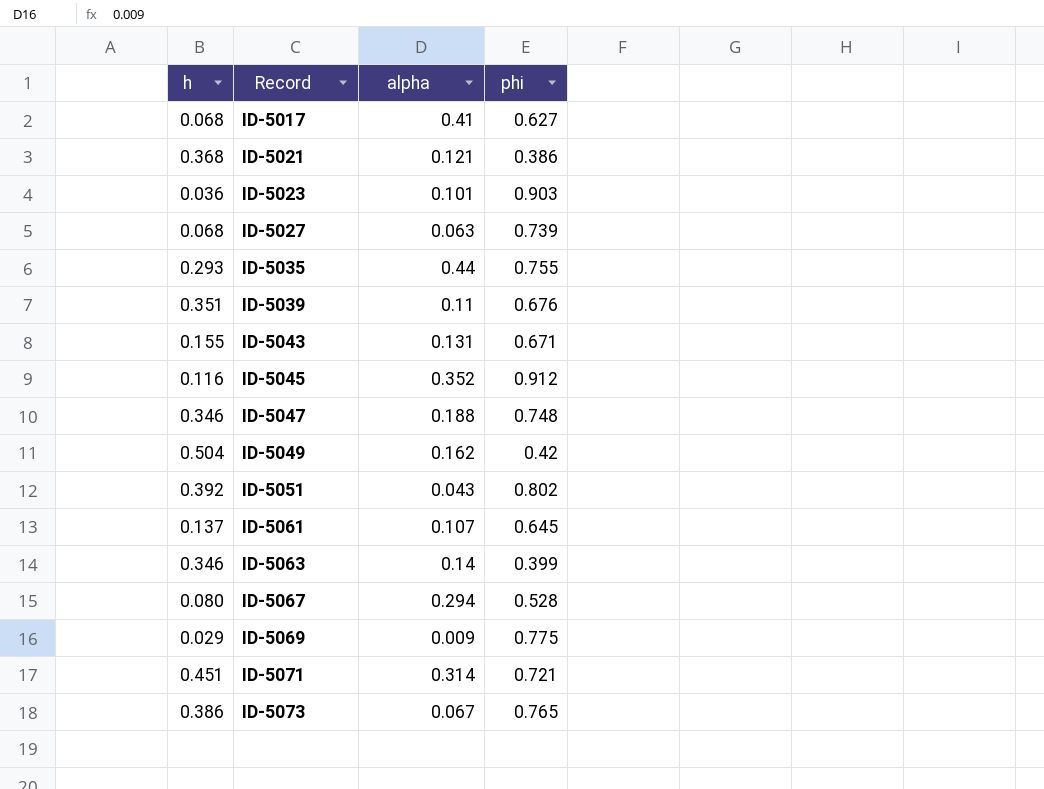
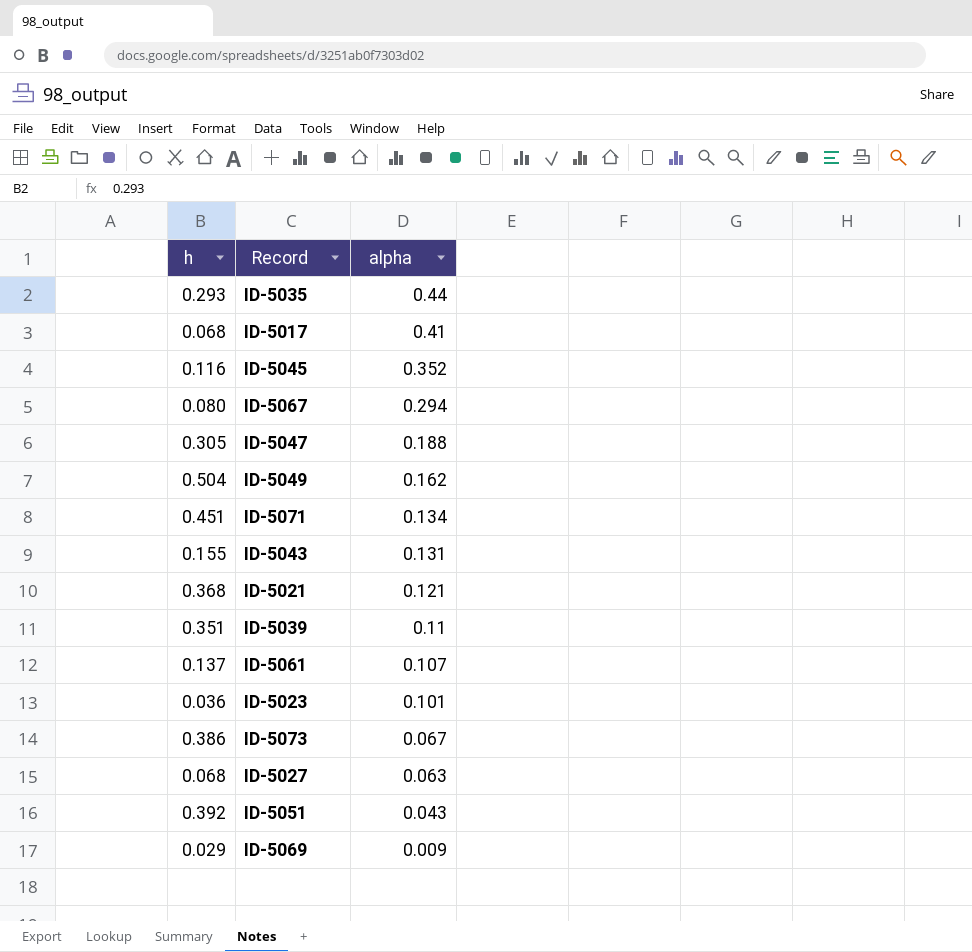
row order: Record ascending -> alpha descending
column phi | position: 4 -> none
row ID-5063: 0.346 | 0.14 | 0.399 -> none
ID-5047 | h: 0.346 -> 0.305
ID-5071 | alpha: 0.314 -> 0.134

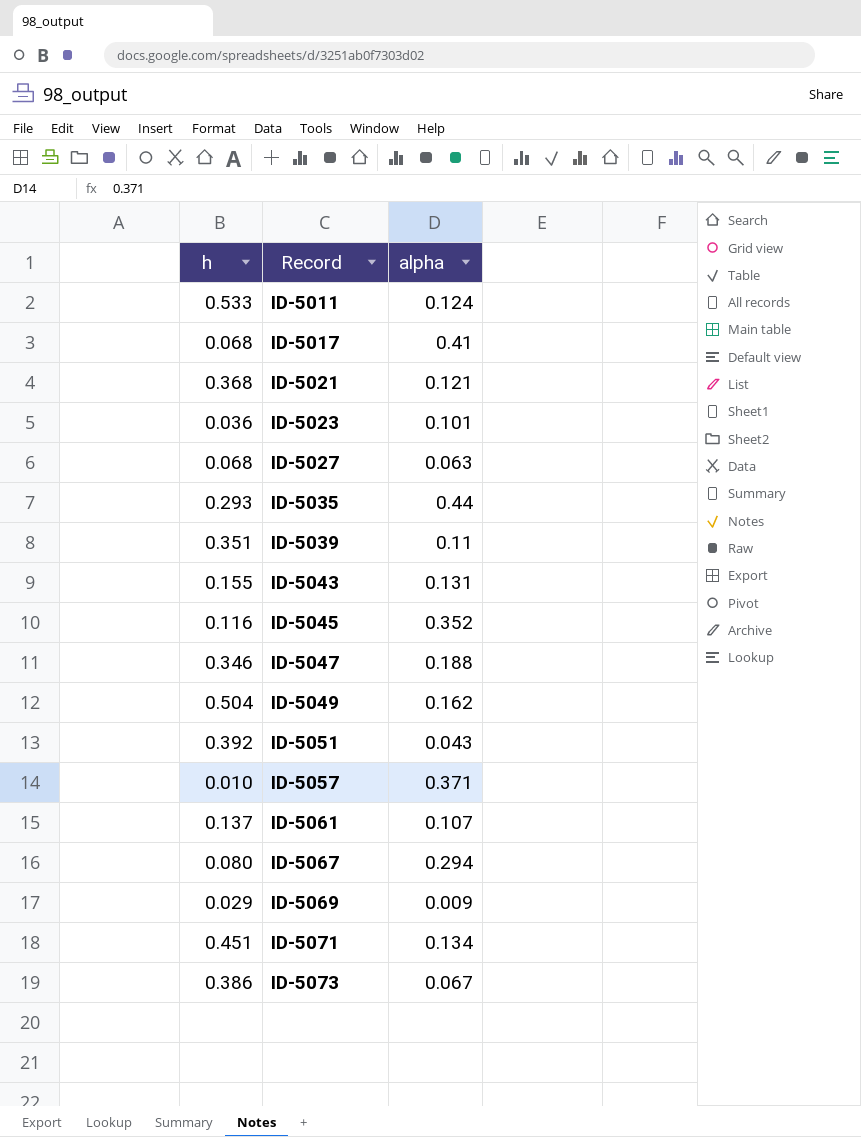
row order: alpha descending -> Record ascending
row ID-5011: none -> 0.533 | 0.124
ID-5047 | h: 0.305 -> 0.346
row ID-5057: none -> 0.010 | 0.371

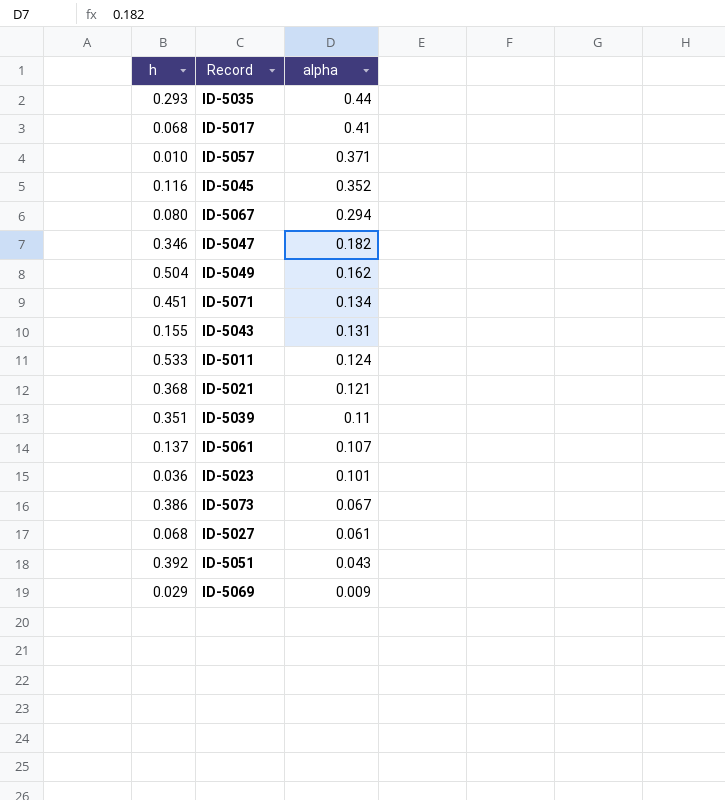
row order: Record ascending -> alpha descending
ID-5047 | alpha: 0.188 -> 0.182
ID-5027 | alpha: 0.063 -> 0.061

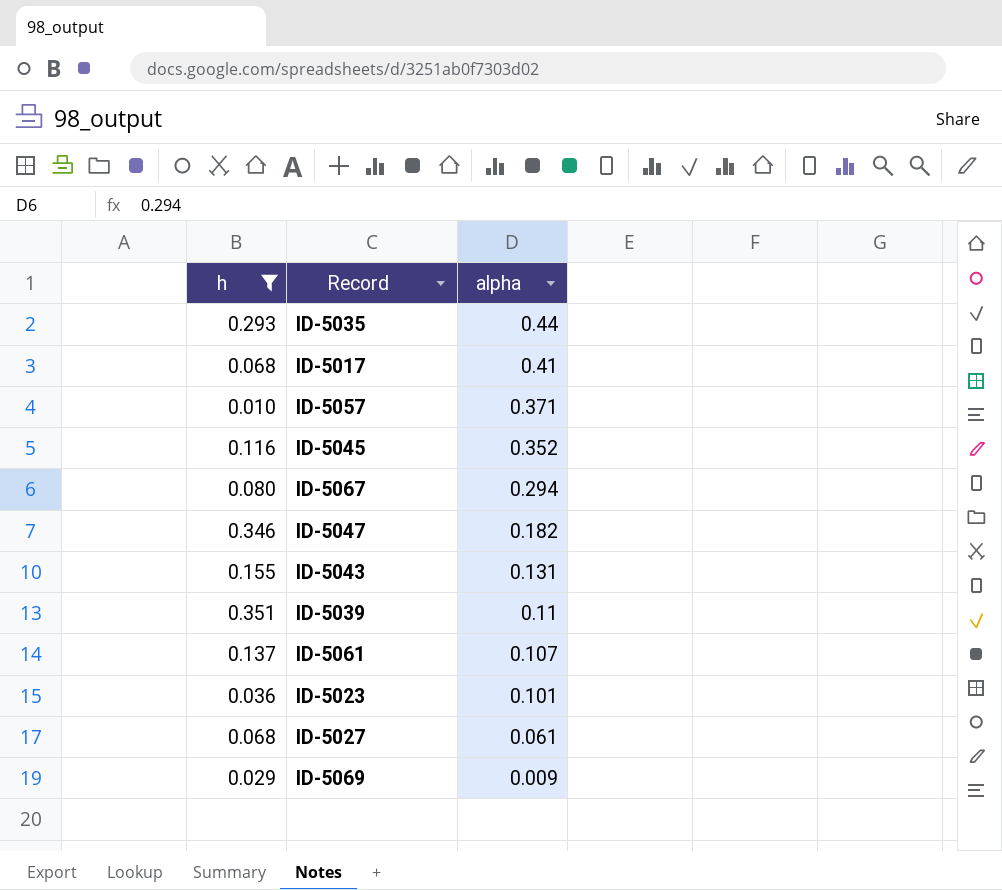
filter: none -> h <= 0.351

